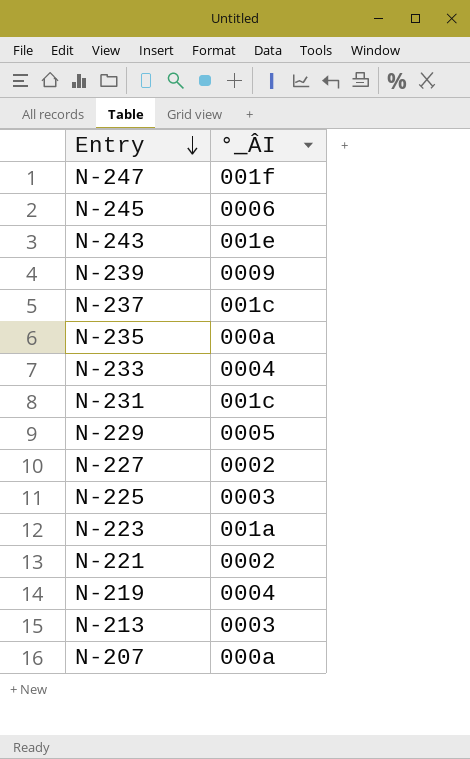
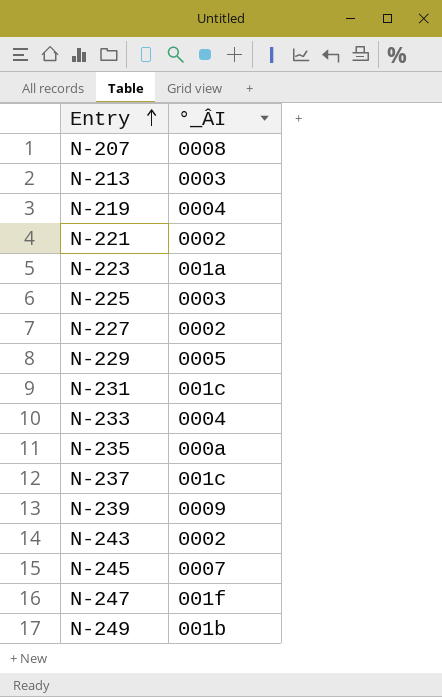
row order: Entry descending -> Entry ascending
N-207 | °_ÂI: 000a -> 0008
N-243 | °_ÂI: 001e -> 0002
N-245 | °_ÂI: 0006 -> 0007
row N-249: none -> 001b

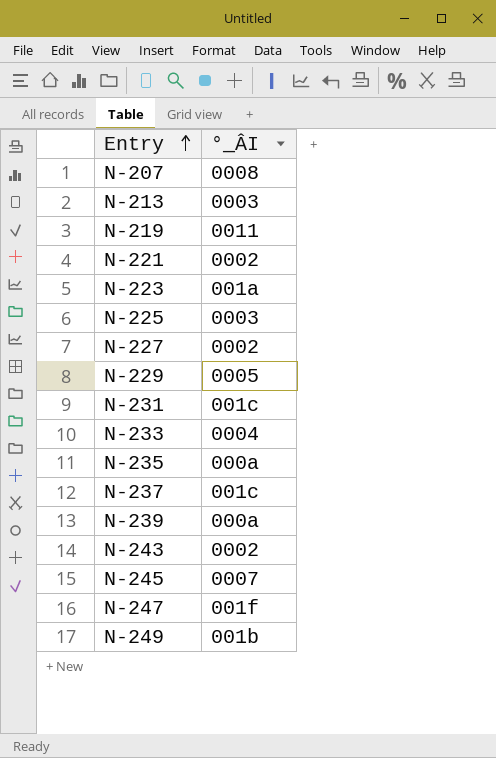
N-219 | °_ÂI: 0004 -> 0011
N-239 | °_ÂI: 0009 -> 000a

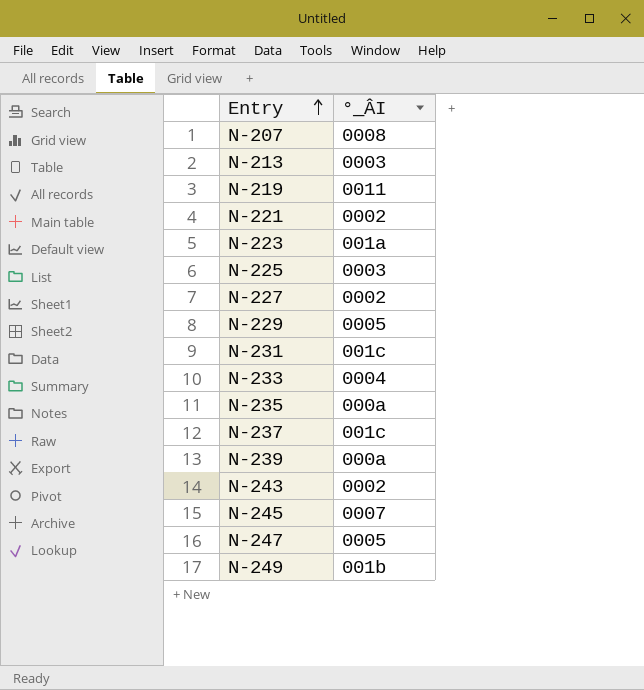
N-247 | °_ÂI: 001f -> 0005

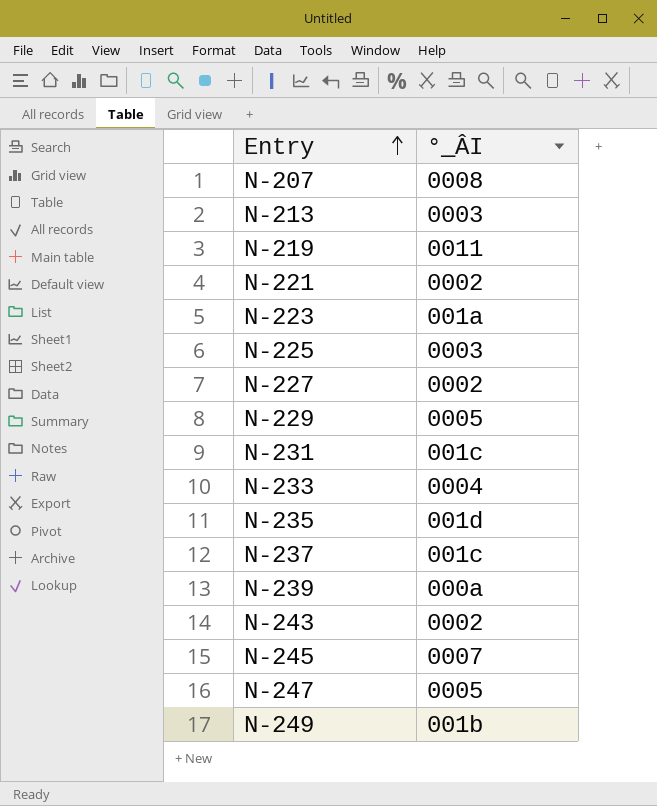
N-235 | °_ÂI: 000a -> 001d

